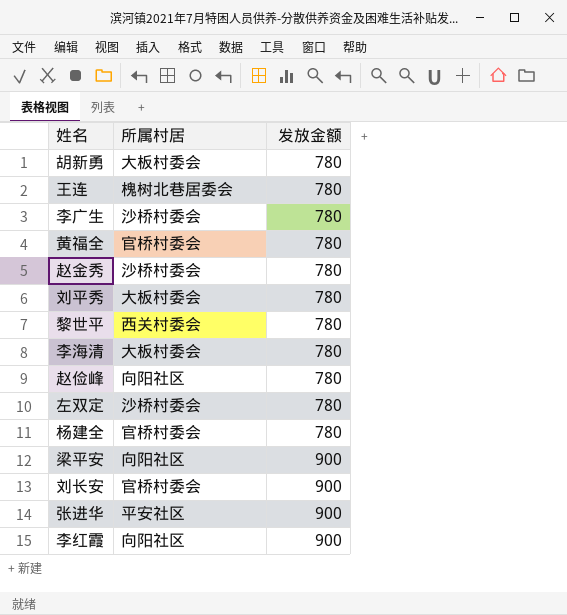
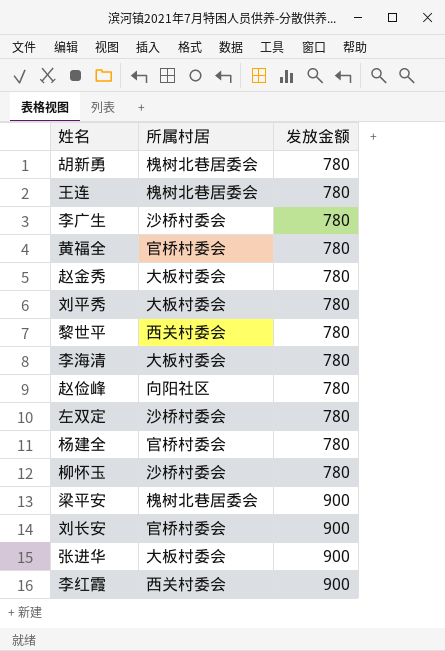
胡新勇 | 所属村居: 大板村委会 -> 槐树北巷居委会
赵金秀 | 所属村居: 沙桥村委会 -> 大板村委会
row 柳怀玉: none -> 沙桥村委会 | 780
梁平安 | 所属村居: 向阳社区 -> 槐树北巷居委会
张进华 | 所属村居: 平安社区 -> 大板村委会
李红霞 | 所属村居: 向阳社区 -> 西关村委会

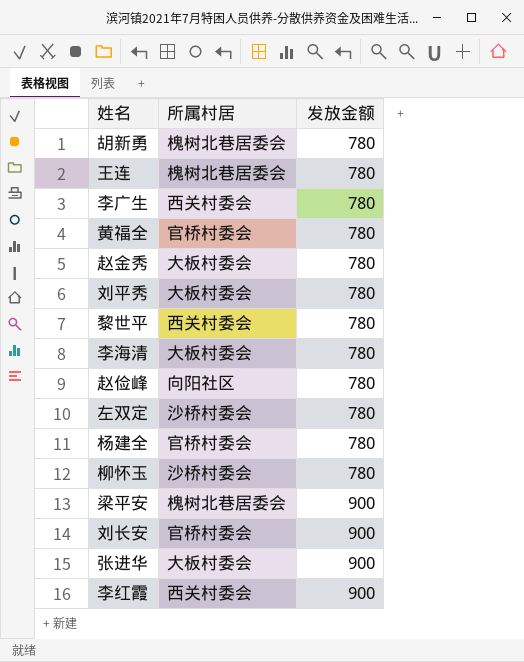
李广生 | 所属村居: 沙桥村委会 -> 西关村委会

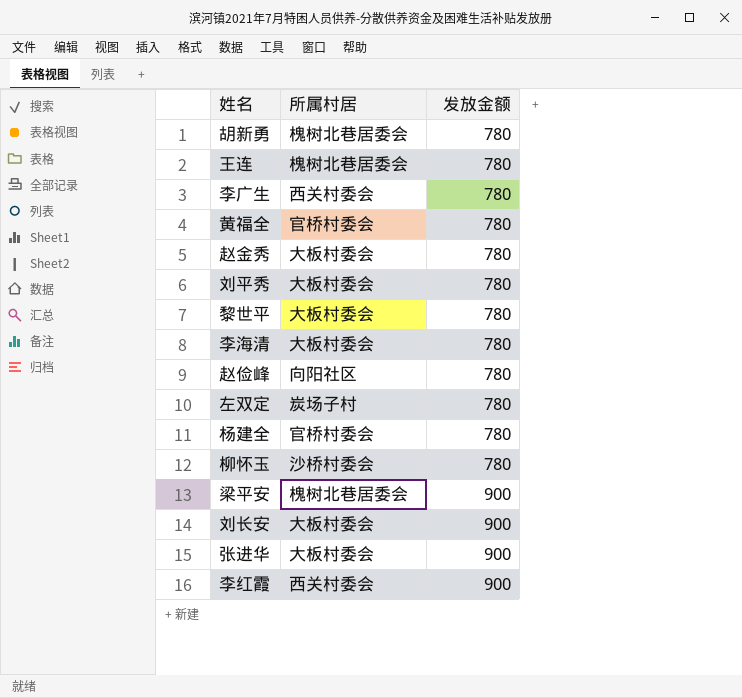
黎世平 | 所属村居: 西关村委会 -> 大板村委会
左双定 | 所属村居: 沙桥村委会 -> 炭场子村
刘长安 | 所属村居: 官桥村委会 -> 大板村委会

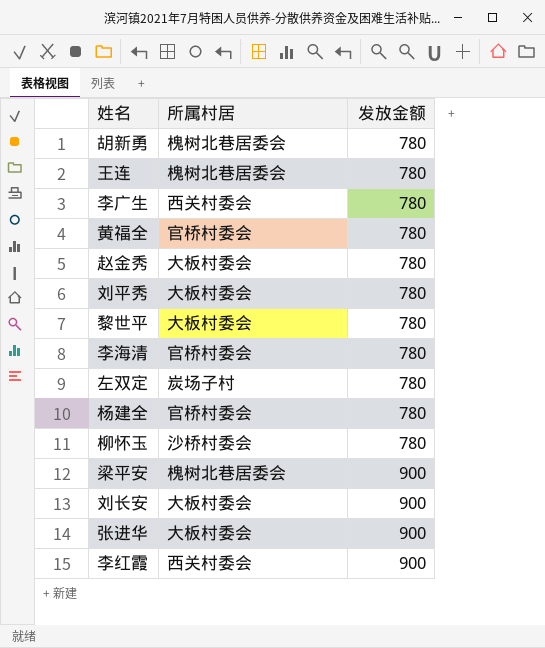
row 赵俭峰: 向阳社区 | 780 -> none
李海清 | 所属村居: 大板村委会 -> 官桥村委会

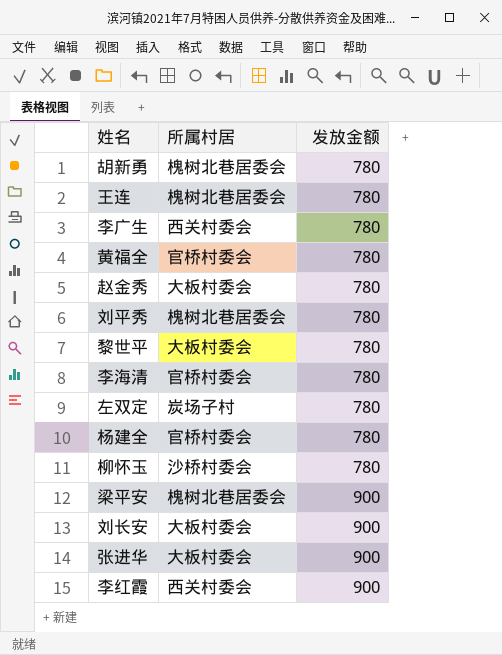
刘平秀 | 所属村居: 大板村委会 -> 槐树北巷居委会

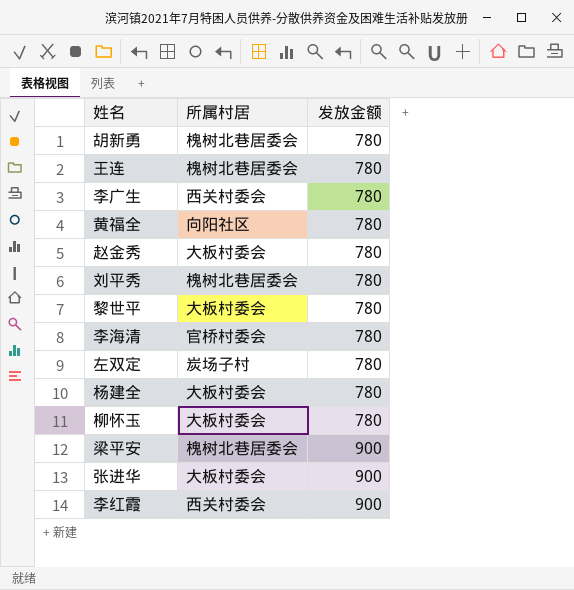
row 刘长安: 大板村委会 | 900 -> none
黄福全 | 所属村居: 官桥村委会 -> 向阳社区
杨建全 | 所属村居: 官桥村委会 -> 大板村委会
柳怀玉 | 所属村居: 沙桥村委会 -> 大板村委会

